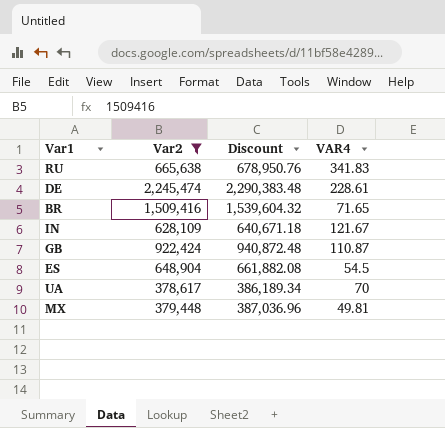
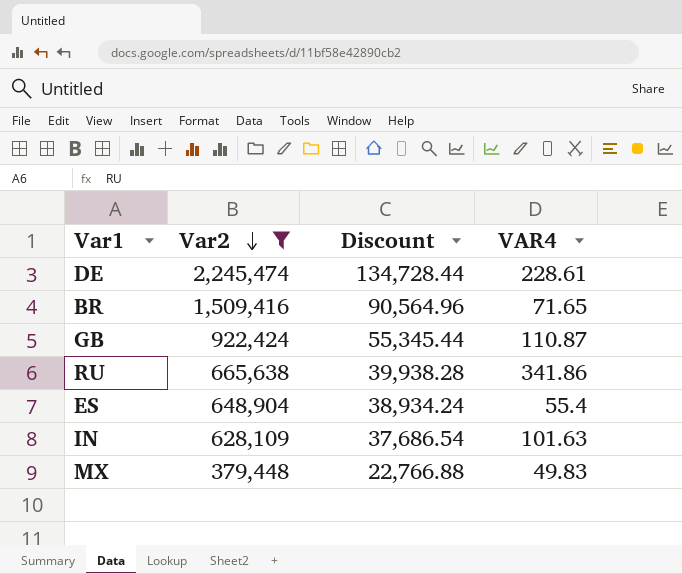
row order: none -> Var2 descending
column Discount | formula: [Var2] * 1.02 -> [Var2] * 0.06
row UA: 378,617 | 386,189.34 | 70 -> none
RU | VAR4: 341.83 -> 341.86
ES | VAR4: 54.5 -> 55.4
IN | VAR4: 121.67 -> 101.63
MX | VAR4: 49.81 -> 49.83

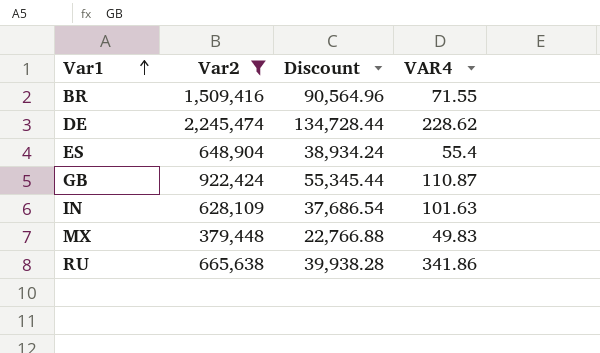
row order: Var2 descending -> Var1 ascending
BR | VAR4: 71.65 -> 71.55
DE | VAR4: 228.61 -> 228.62

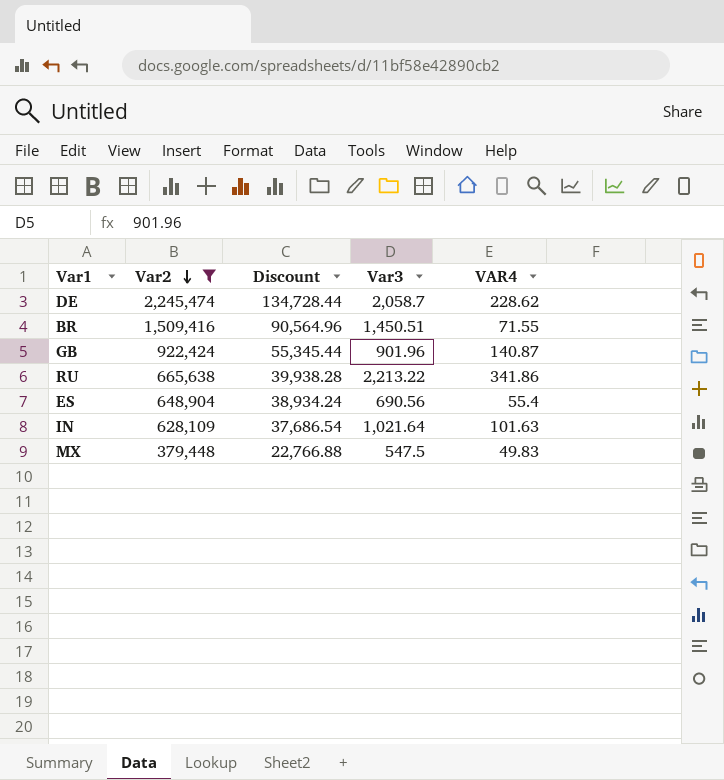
row order: Var1 ascending -> Var2 descending
column Var3 | position: none -> 4
GB | VAR4: 110.87 -> 140.87

